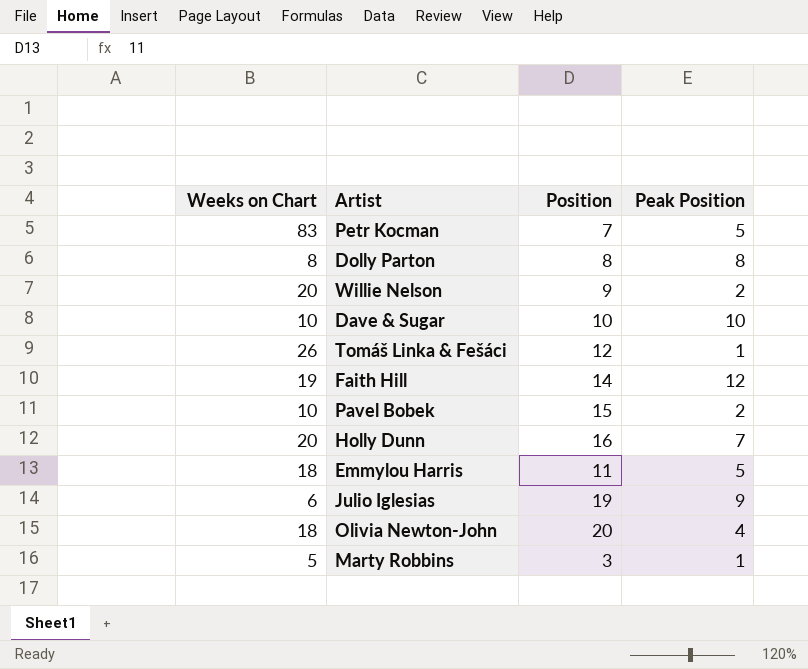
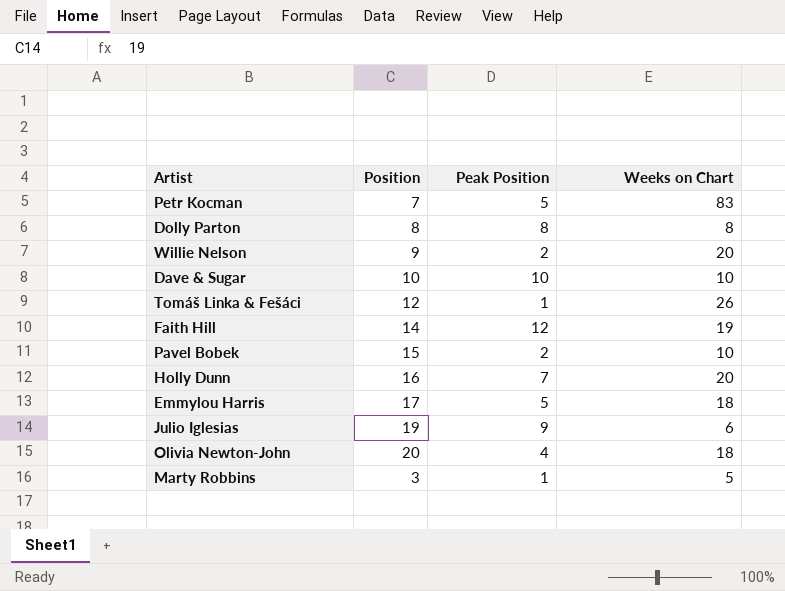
column Weeks on Chart | position: 1 -> 4
Emmylou Harris | Position: 11 -> 17

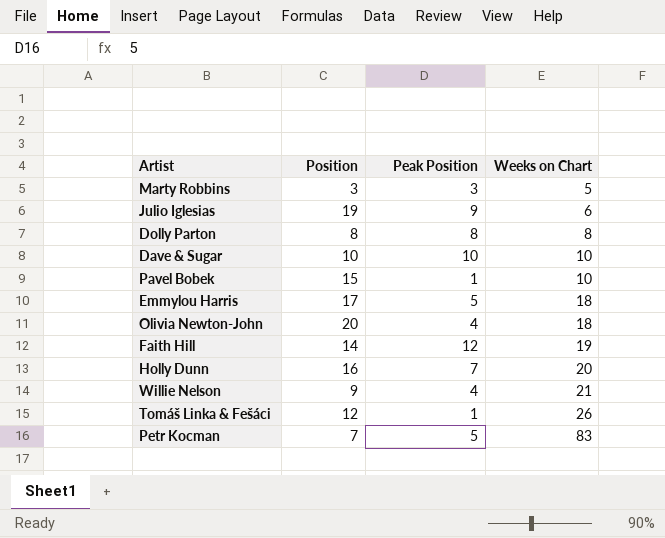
row order: none -> Weeks on Chart ascending
Marty Robbins | Peak Position: 1 -> 3
Pavel Bobek | Peak Position: 2 -> 1
Willie Nelson | Peak Position: 2 -> 4
Willie Nelson | Weeks on Chart: 20 -> 21

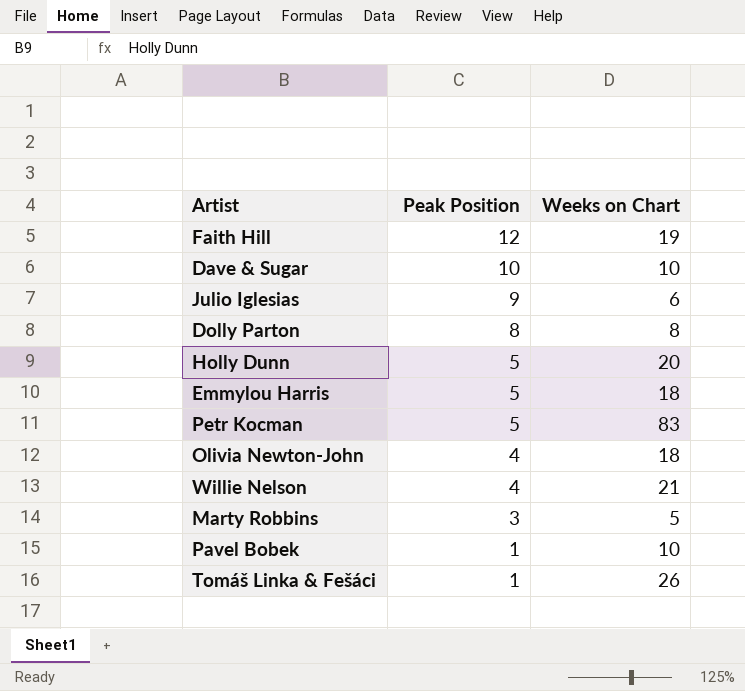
row order: Weeks on Chart ascending -> Peak Position descending
column Position | position: 2 -> none
Holly Dunn | Peak Position: 7 -> 5

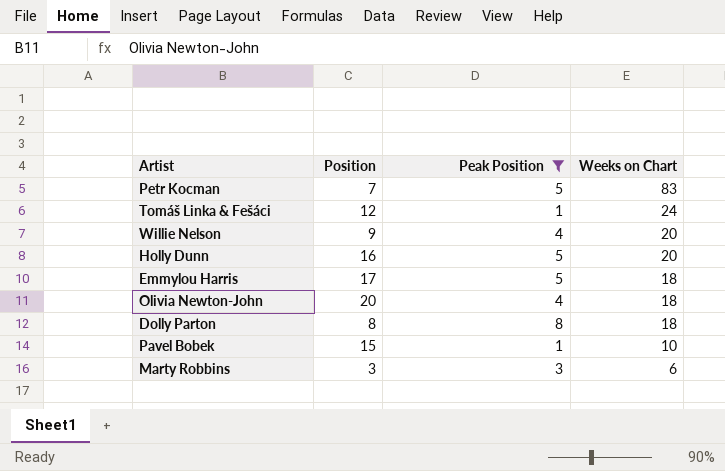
filter: none -> Peak Position <= 8
row order: Peak Position descending -> Weeks on Chart descending
column Position | position: none -> 2
Tomáš Linka & Fešáci | Weeks on Chart: 26 -> 24
Willie Nelson | Weeks on Chart: 21 -> 20
Dolly Parton | Weeks on Chart: 8 -> 18
Marty Robbins | Weeks on Chart: 5 -> 6

